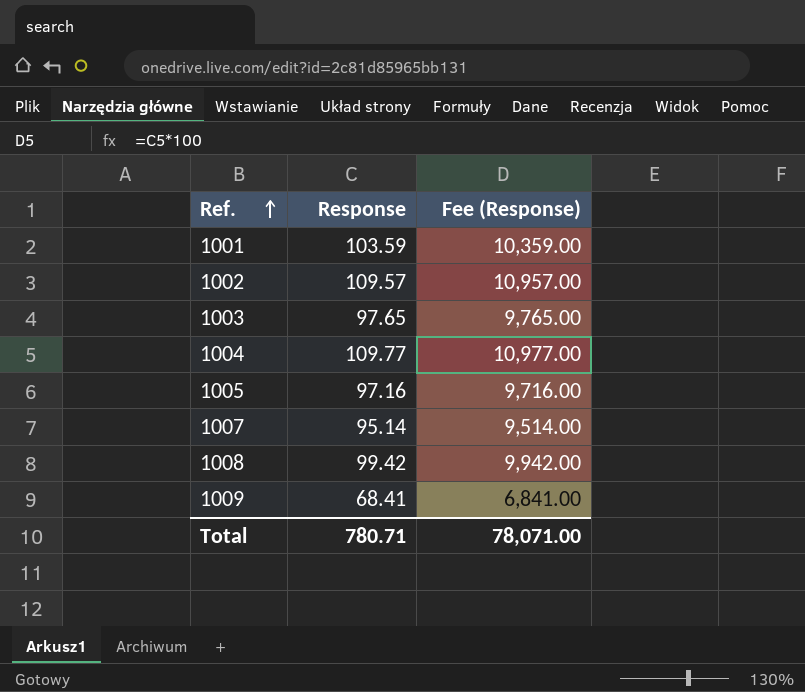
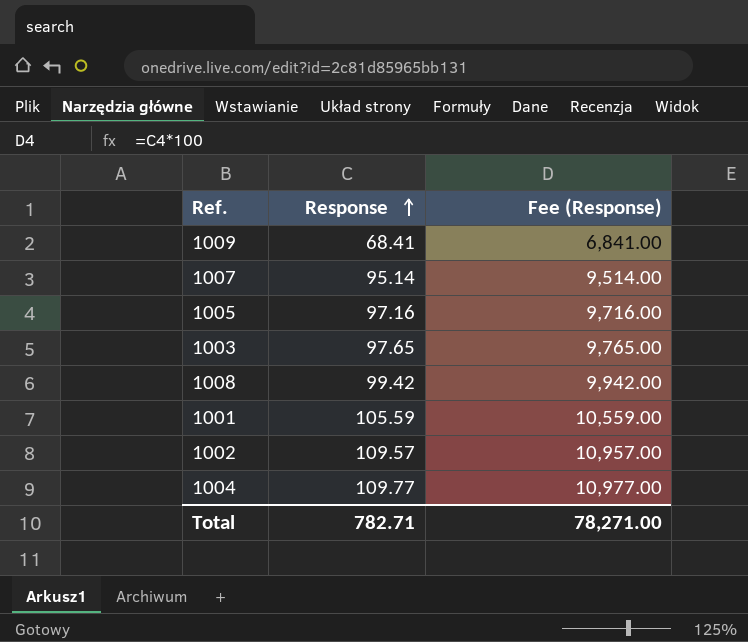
row order: Ref. ascending -> Response ascending
1001 | Response: 103.59 -> 105.59
1001 | Fee (Response): 10,359.00 -> 10,559.00
Total | Response: 780.71 -> 782.71
Total | Fee (Response): 78,071.00 -> 78,271.00

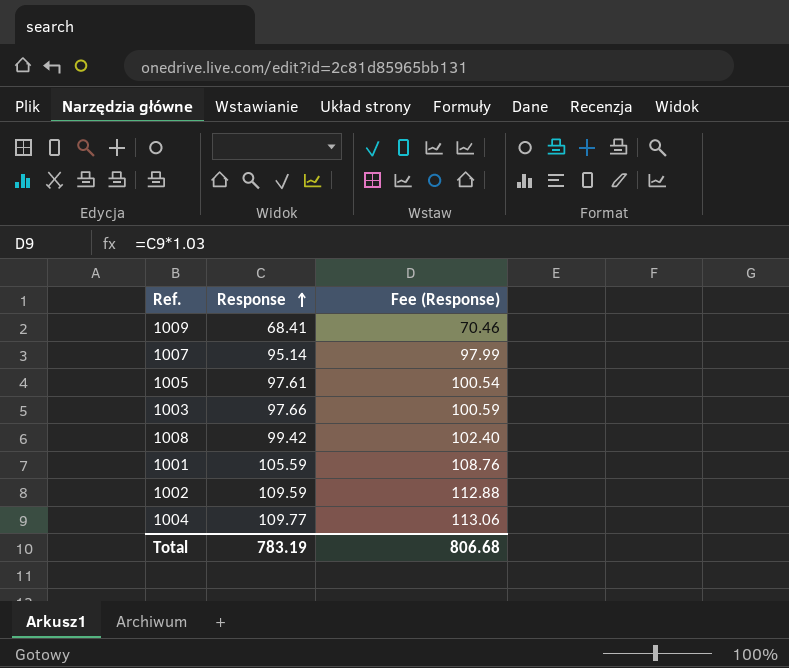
column Fee (Response) | formula: [Response] * 100 -> [Response] * 1.03
1005 | Response: 97.16 -> 97.61
1003 | Response: 97.65 -> 97.66
1002 | Response: 109.57 -> 109.59
Total | Response: 782.71 -> 783.19
Total | Fee (Response): 78,271.00 -> 806.68

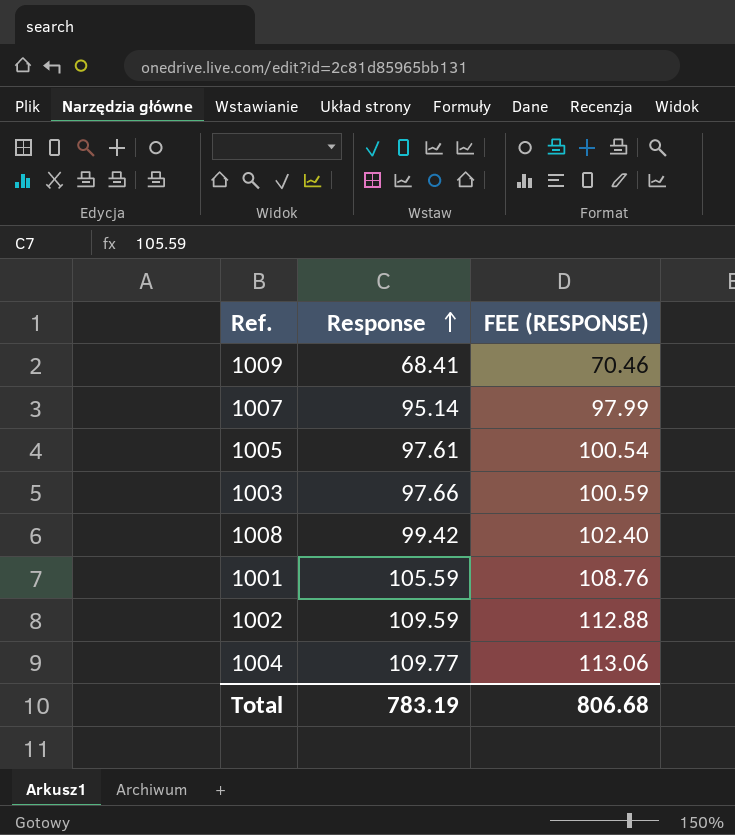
column name: Fee (Response) -> FEE (RESPONSE)

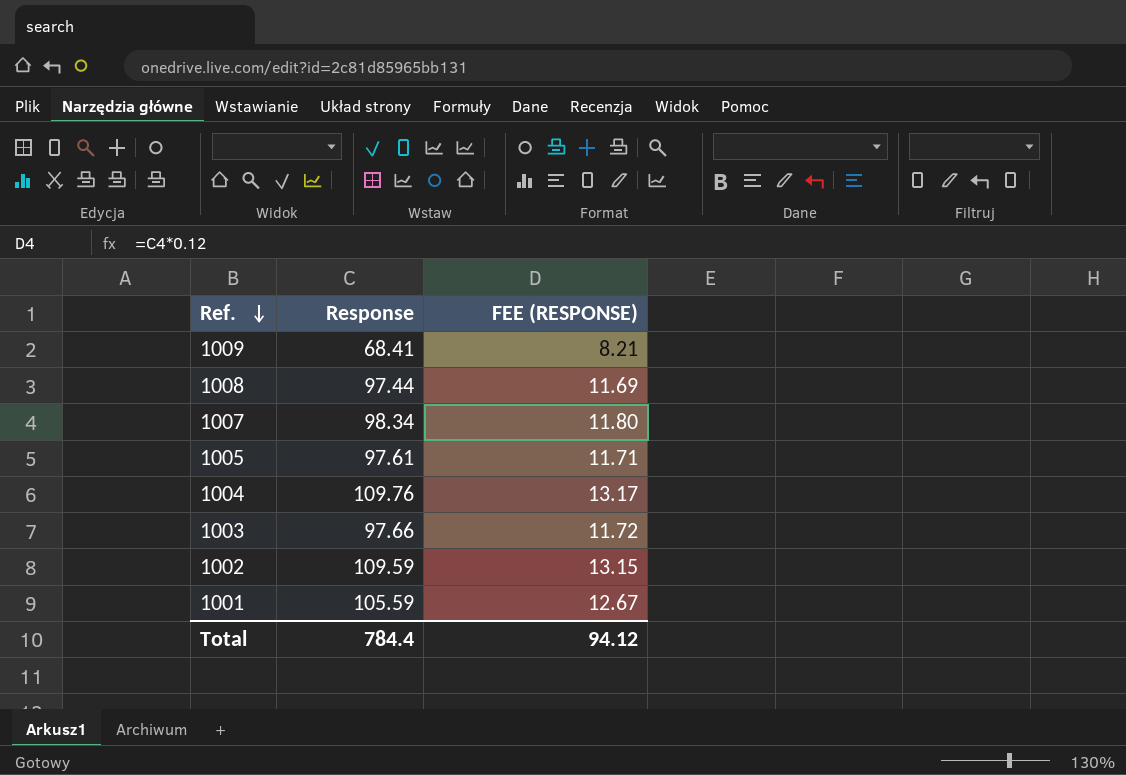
row order: Response ascending -> Ref. descending
column FEE (RESPONSE) | formula: [Response] * 1.03 -> [Response] * 0.12
1008 | Response: 99.42 -> 97.44
1007 | Response: 95.14 -> 98.34
1004 | Response: 109.77 -> 109.76
Total | Response: 783.19 -> 784.4
Total | FEE (RESPONSE): 806.68 -> 94.12

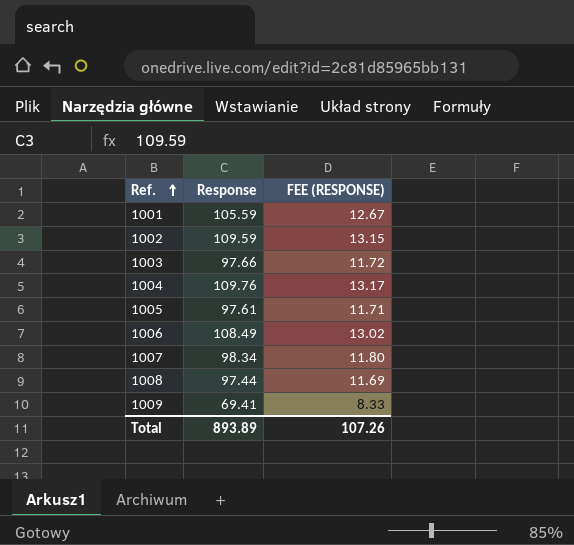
row order: Ref. descending -> Ref. ascending
row 1006: none -> 108.49 | 13.02
1009 | Response: 68.41 -> 69.41
1009 | FEE (RESPONSE): 8.21 -> 8.33
Total | Response: 784.4 -> 893.89
Total | FEE (RESPONSE): 94.12 -> 107.26

